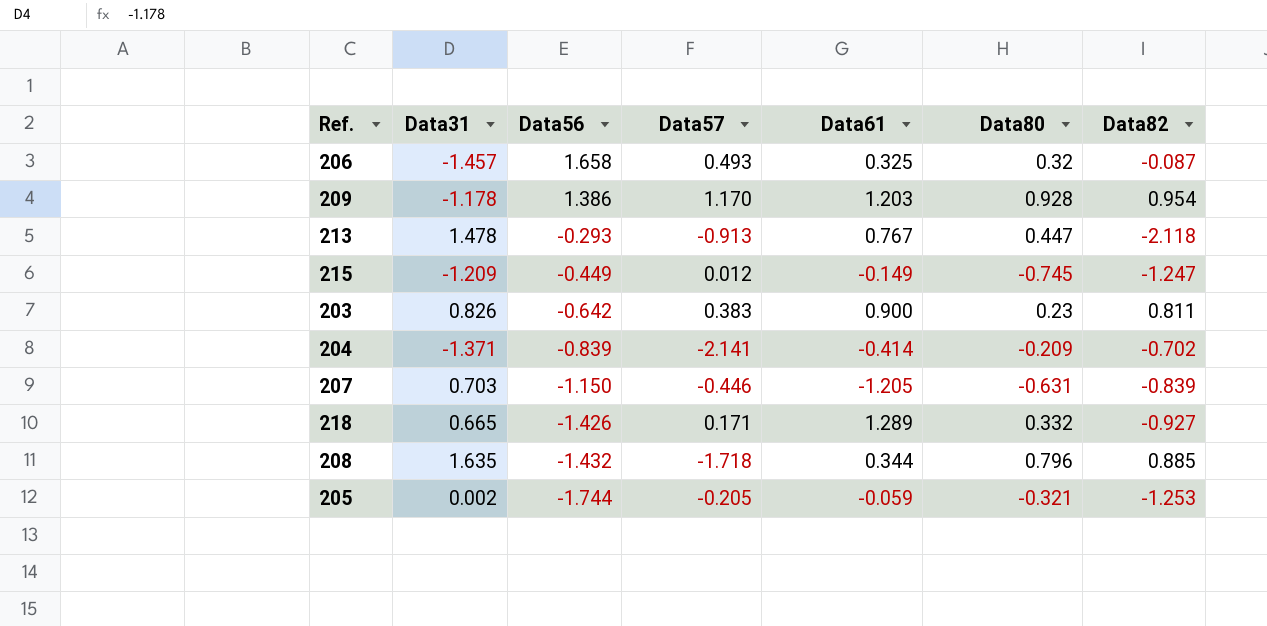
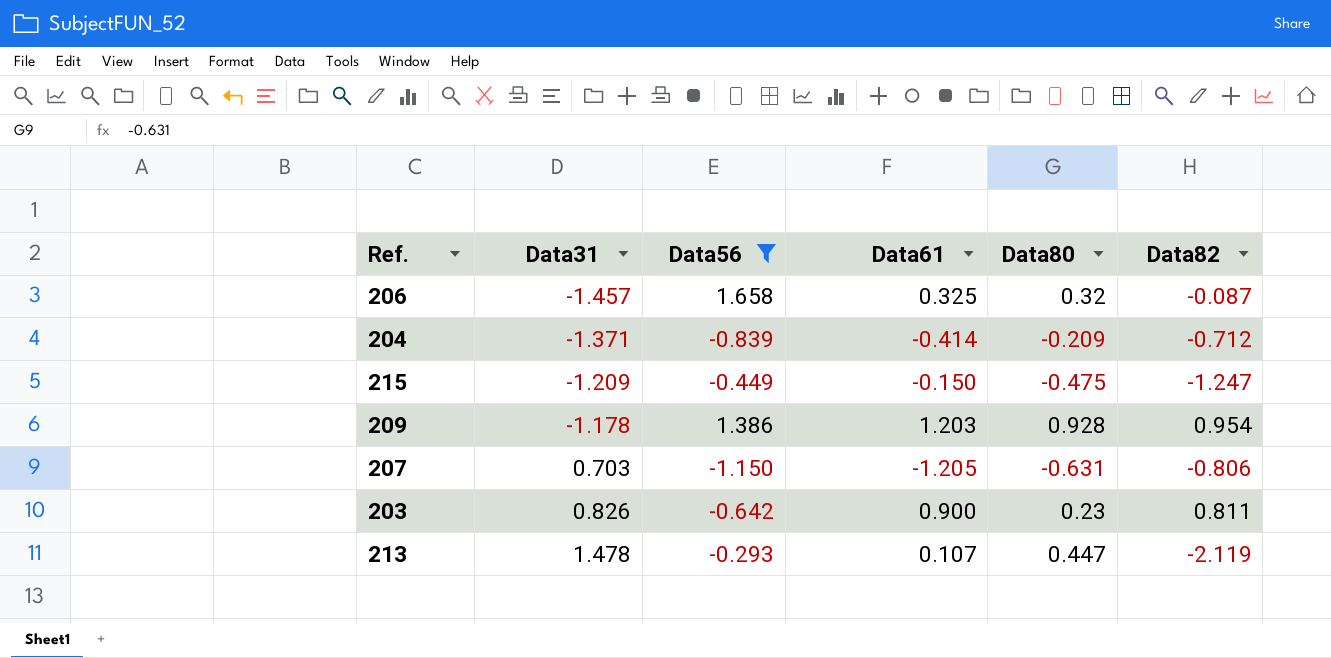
filter: none -> Data56 >= -1.150
row order: Data56 descending -> Data31 ascending
column Data57 | position: 4 -> none
204 | Data82: -0.702 -> -0.712
215 | Data61: -0.149 -> -0.150
215 | Data80: -0.745 -> -0.475
207 | Data82: -0.839 -> -0.806
213 | Data61: 0.767 -> 0.107
213 | Data82: -2.118 -> -2.119

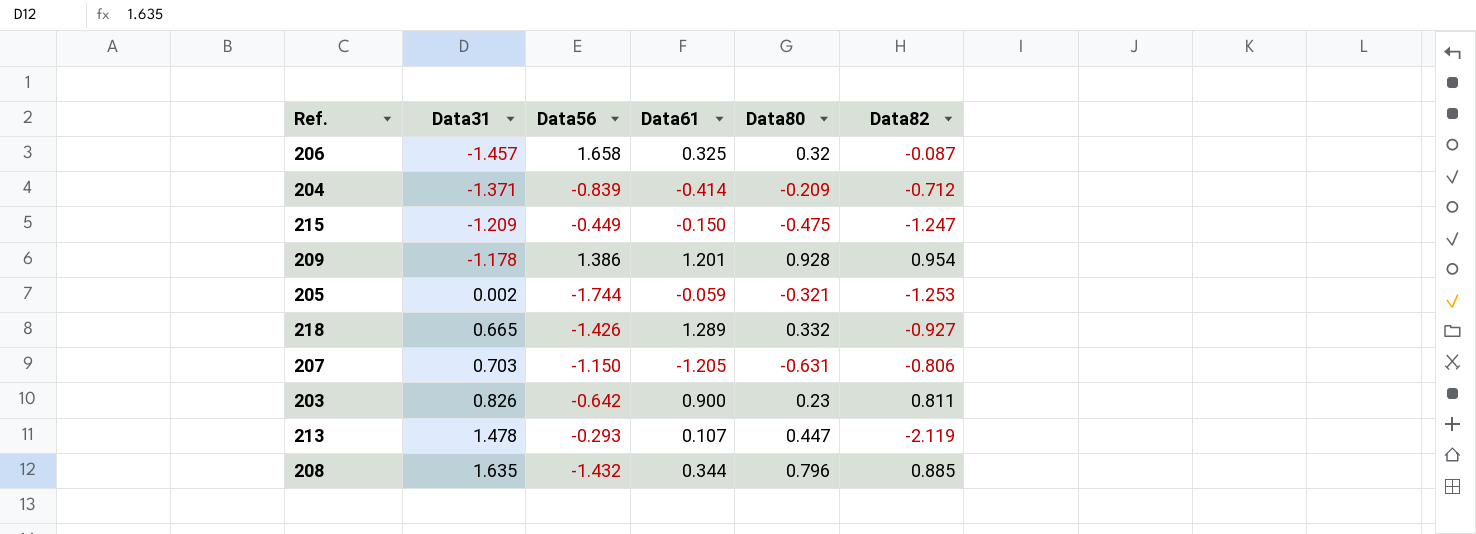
filter: Data56 >= -1.150 -> none
209 | Data61: 1.203 -> 1.201

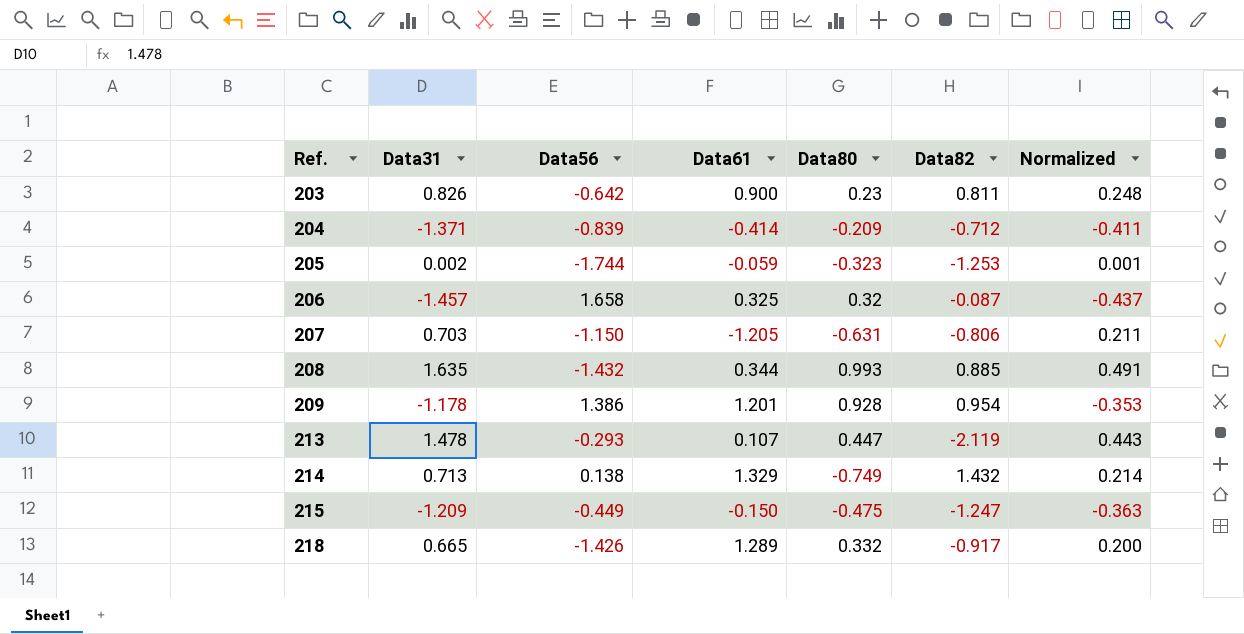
row order: Data31 ascending -> Ref. ascending
column Normalized | formula: none -> [Data31] * 0.3
205 | Data80: -0.321 -> -0.323
208 | Data80: 0.796 -> 0.993
row 214: none -> 0.713 | 0.138 | 1.329 | -0.749 | 1.432 | 0.214
218 | Data82: -0.927 -> -0.917

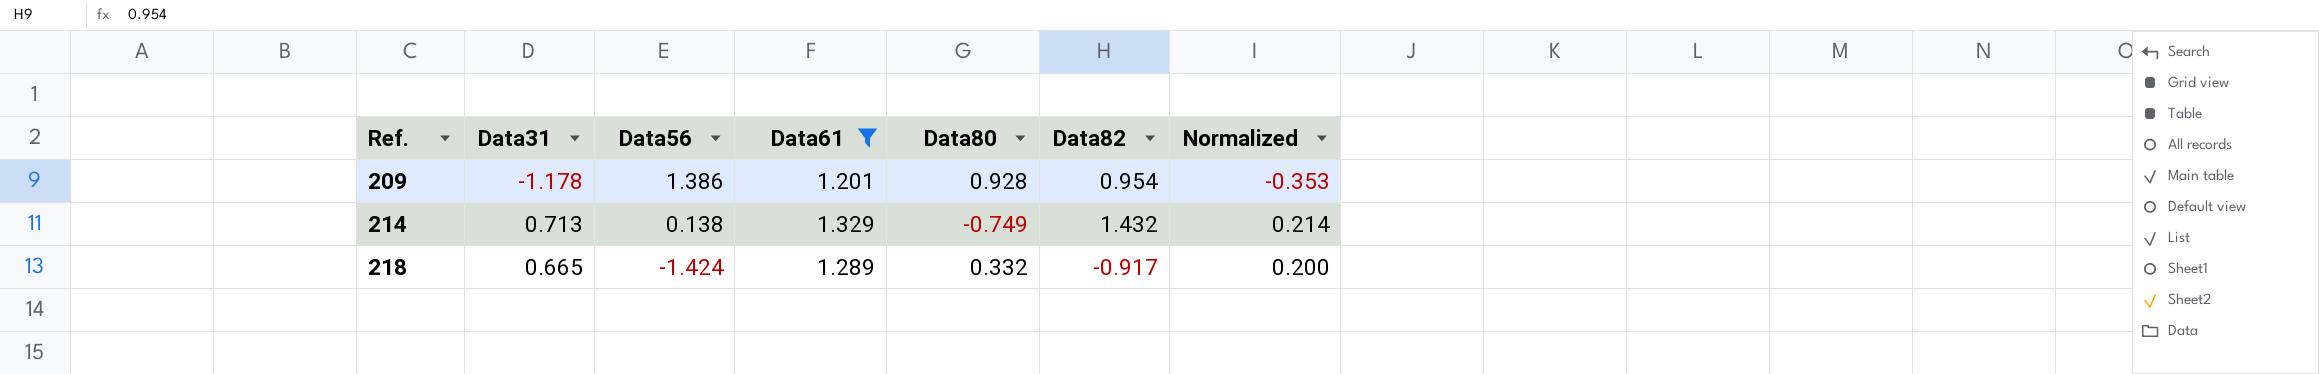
filter: none -> Data61 >= 1.201
218 | Data56: -1.426 -> -1.424

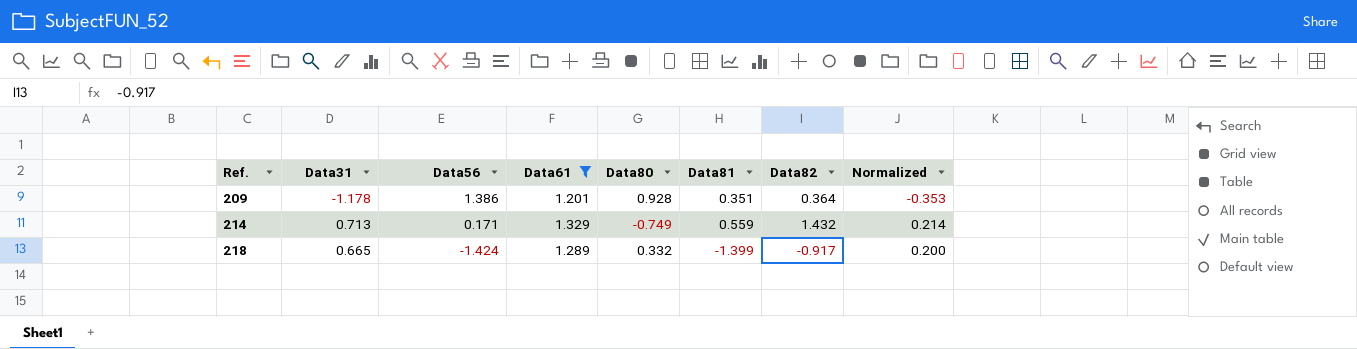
column Data81 | position: none -> 6
209 | Data82: 0.954 -> 0.364
214 | Data56: 0.138 -> 0.171

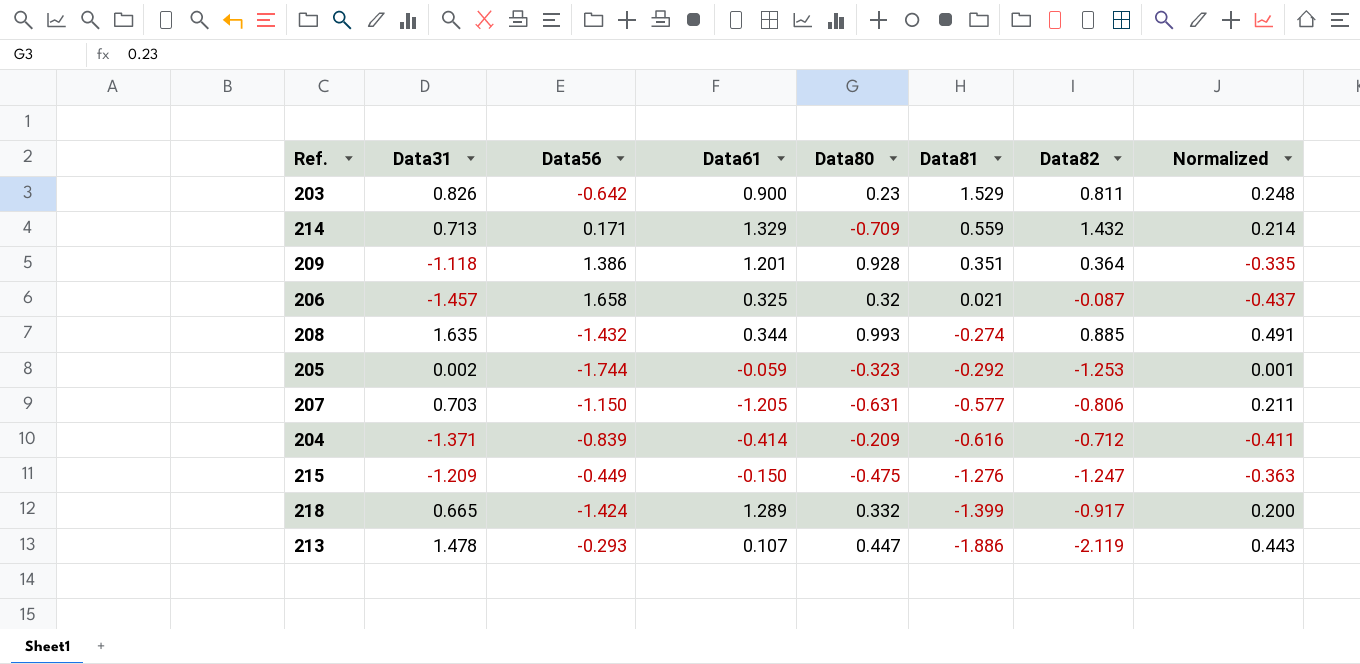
filter: Data61 >= 1.201 -> none
row order: Ref. ascending -> Data81 descending
214 | Data80: -0.749 -> -0.709
209 | Data31: -1.178 -> -1.118
209 | Normalized: -0.353 -> -0.335

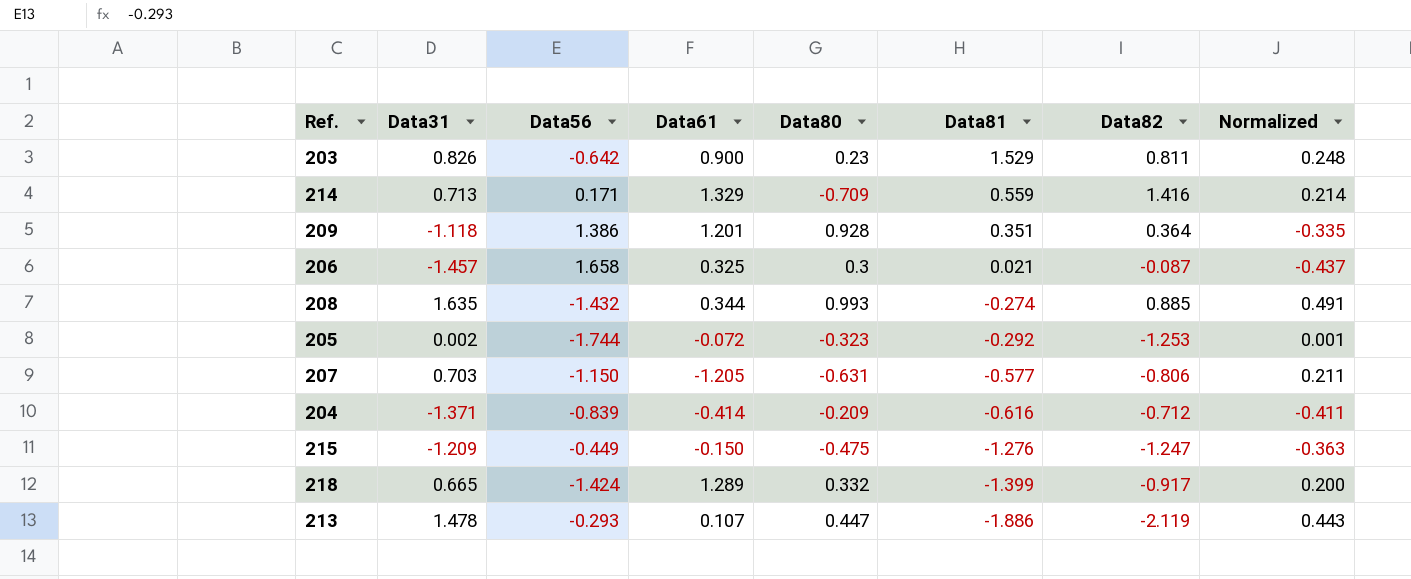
214 | Data82: 1.432 -> 1.416
206 | Data80: 0.32 -> 0.3
205 | Data61: -0.059 -> -0.072

